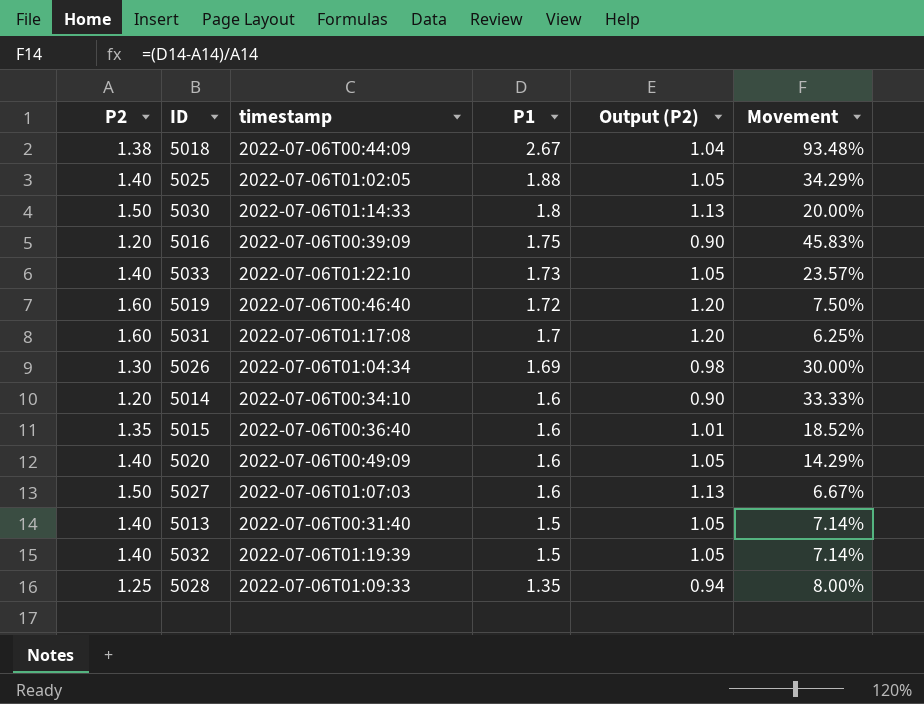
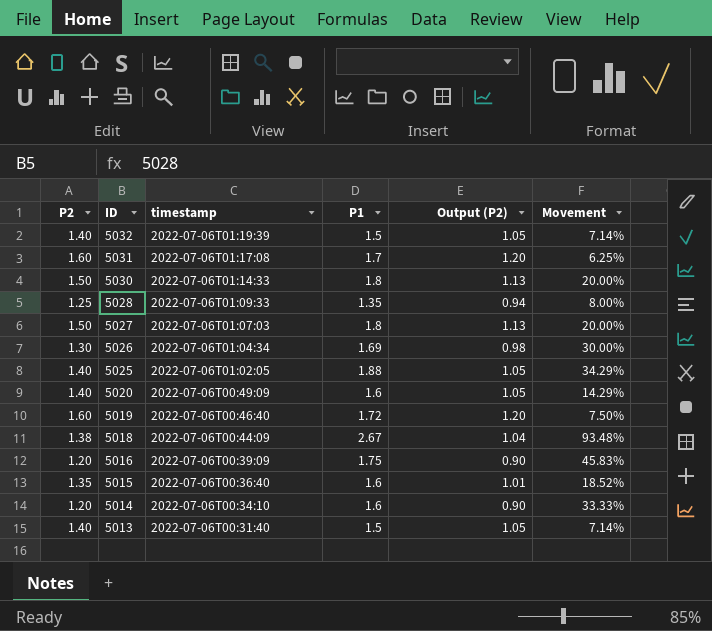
row order: P1 descending -> ID descending
row 5033: 1.40 | 2022-07-06T01:22:10 | 1.73 | 1.05 | 23.57% -> none
5027 | P1: 1.6 -> 1.8
5027 | Movement: 6.67% -> 20.00%

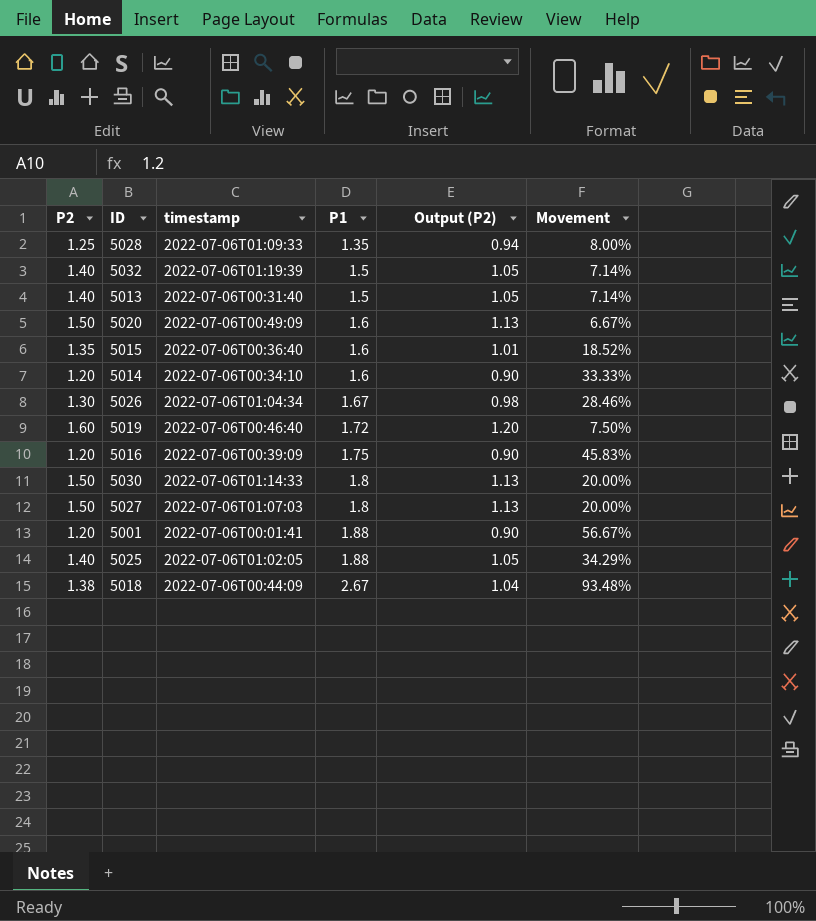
row order: ID descending -> P1 ascending
row 5031: 1.60 | 2022-07-06T01:17:08 | 1.7 | 1.20 | 6.25% -> none
5020 | P2: 1.40 -> 1.50
5020 | Output (P2): 1.05 -> 1.13
5020 | Movement: 14.29% -> 6.67%
5026 | P1: 1.69 -> 1.67
5026 | Movement: 30.00% -> 28.46%
row 5001: none -> 1.20 | 2022-07-06T00:01:41 | 1.88 | 0.90 | 56.67%

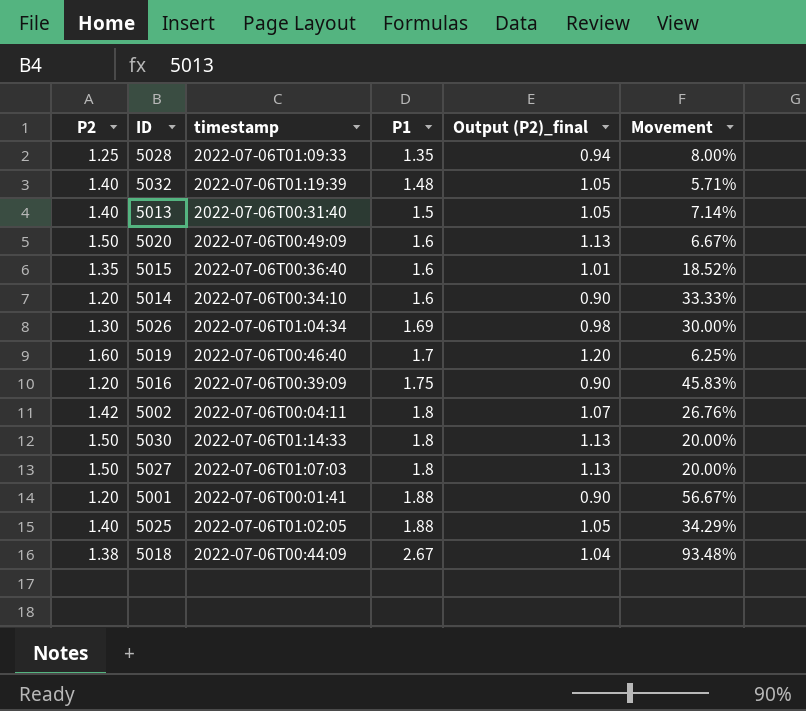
column name: Output (P2) -> Output (P2)_final
5032 | P1: 1.5 -> 1.48
5032 | Movement: 7.14% -> 5.71%
5026 | P1: 1.67 -> 1.69
5026 | Movement: 28.46% -> 30.00%
5019 | P1: 1.72 -> 1.7
5019 | Movement: 7.50% -> 6.25%
row 5002: none -> 1.42 | 2022-07-06T00:04:11 | 1.8 | 1.07 | 26.76%

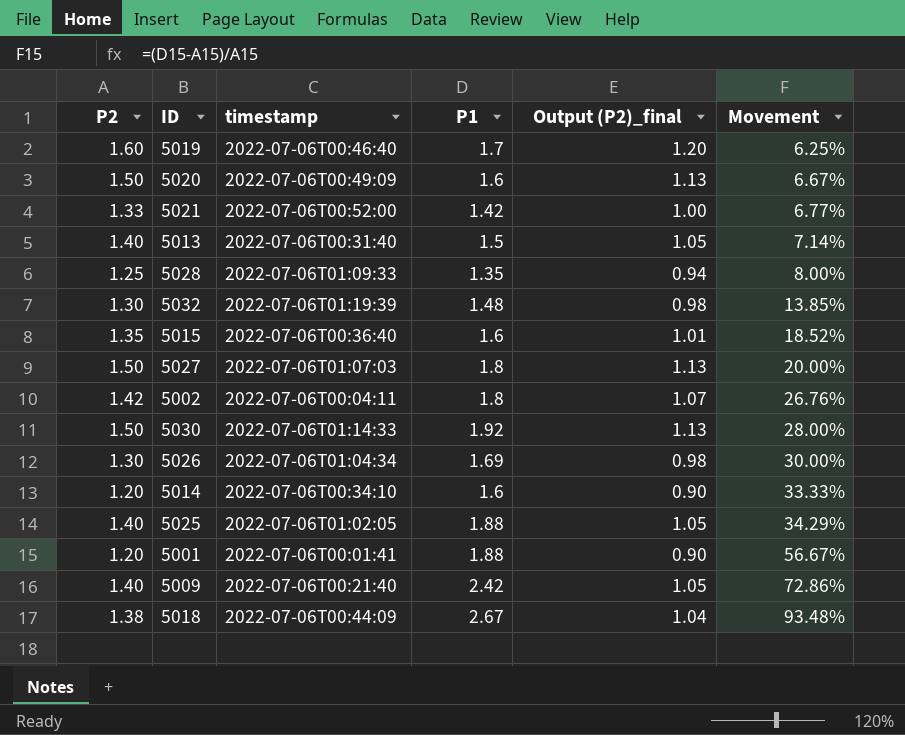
row order: P1 ascending -> Movement ascending
row 5016: 1.20 | 2022-07-06T00:39:09 | 1.75 | 0.90 | 45.83% -> none
row 5021: none -> 1.33 | 2022-07-06T00:52:00 | 1.42 | 1.00 | 6.77%
5032 | P2: 1.40 -> 1.30
5032 | Output (P2)_final: 1.05 -> 0.98
5032 | Movement: 5.71% -> 13.85%
5030 | P1: 1.8 -> 1.92
5030 | Movement: 20.00% -> 28.00%
row 5009: none -> 1.40 | 2022-07-06T00:21:40 | 2.42 | 1.05 | 72.86%

